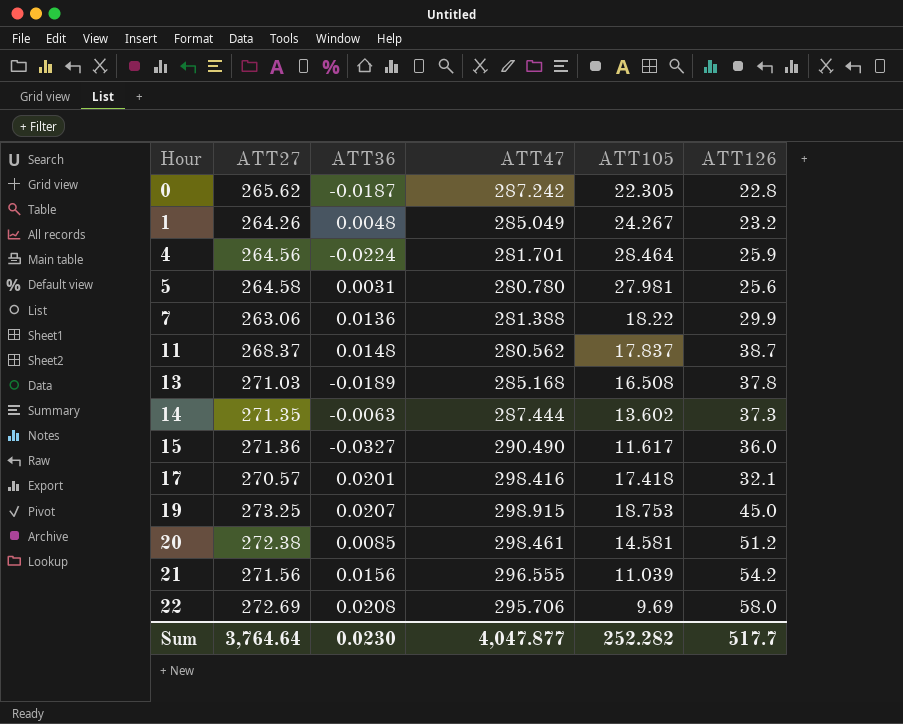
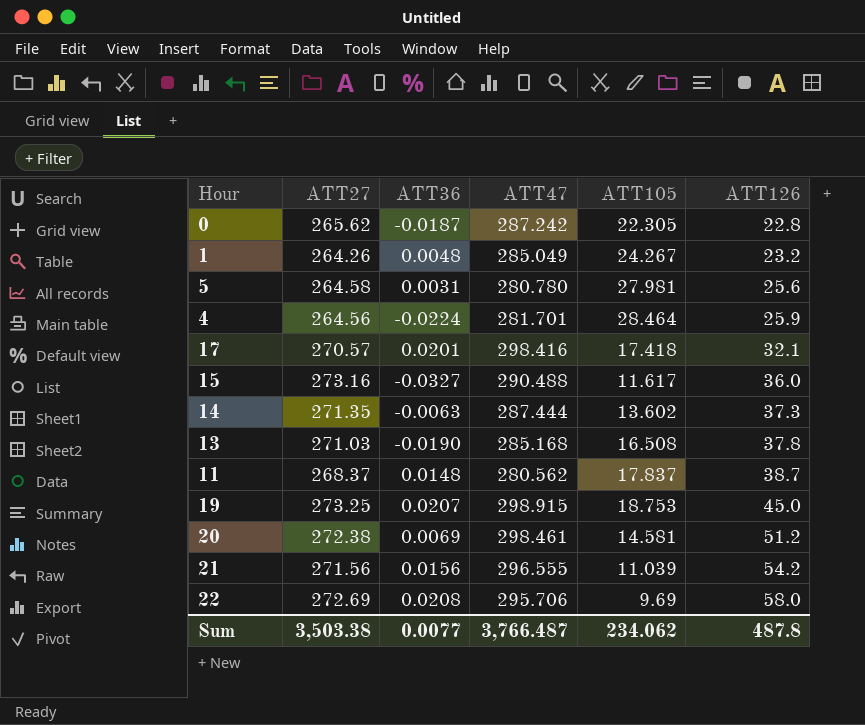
row order: Hour ascending -> ATT126 ascending
row 7: 263.06 | 0.0136 | 281.388 | 18.22 | 29.9 -> none
15 | ATT27: 271.36 -> 273.16
15 | ATT47: 290.490 -> 290.488
13 | ATT36: -0.0189 -> -0.0190
20 | ATT36: 0.0085 -> 0.0069
Sum | ATT27: 3,764.64 -> 3,503.38
Sum | ATT36: 0.0230 -> 0.0077
Sum | ATT47: 4,047.877 -> 3,766.487
Sum | ATT105: 252.282 -> 234.062
Sum | ATT126: 517.7 -> 487.8

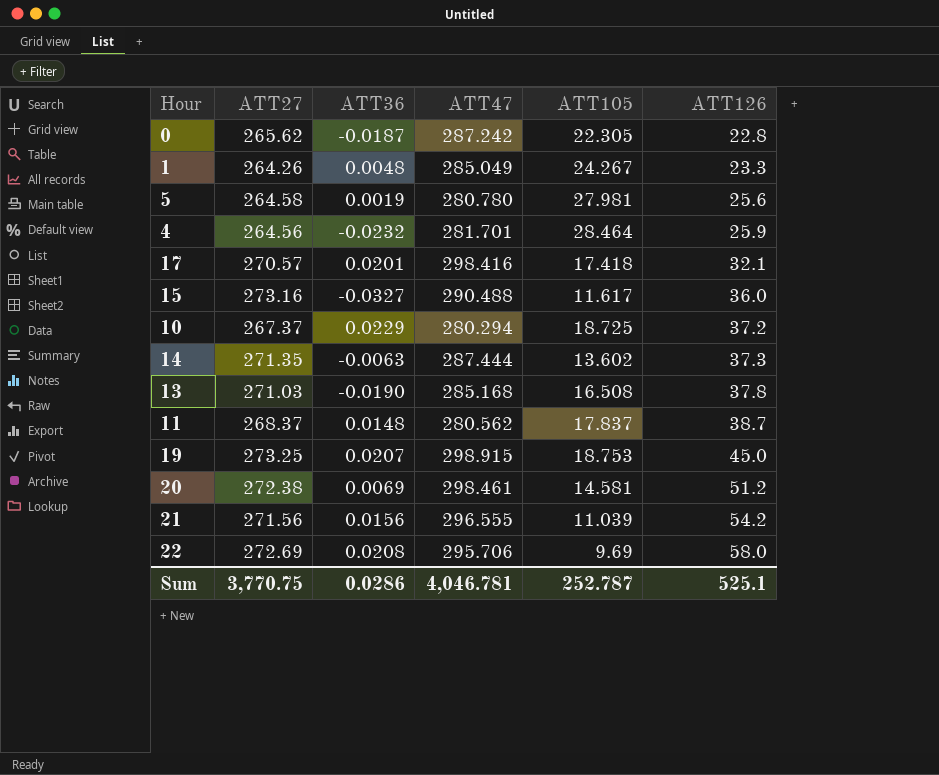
1 | ATT126: 23.2 -> 23.3
5 | ATT36: 0.0031 -> 0.0019
4 | ATT36: -0.0224 -> -0.0232
row 10: none -> 267.37 | 0.0229 | 280.294 | 18.725 | 37.2
Sum | ATT27: 3,503.38 -> 3,770.75
Sum | ATT36: 0.0077 -> 0.0286
Sum | ATT47: 3,766.487 -> 4,046.781
Sum | ATT105: 234.062 -> 252.787
Sum | ATT126: 487.8 -> 525.1

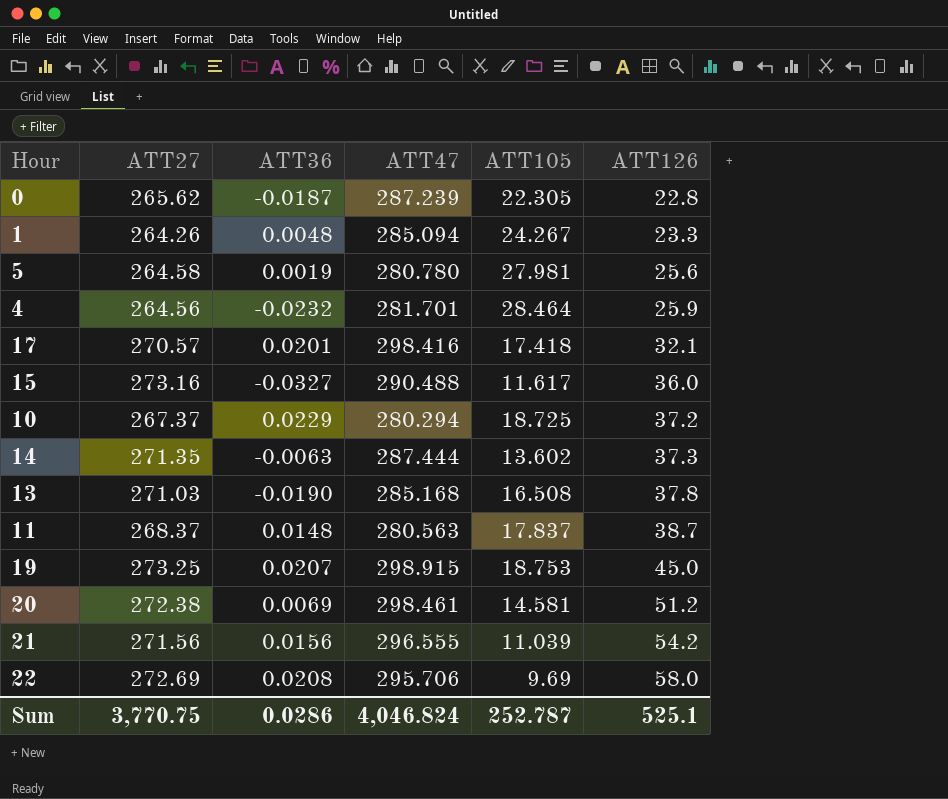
0 | ATT47: 287.242 -> 287.239
1 | ATT47: 285.049 -> 285.094
11 | ATT47: 280.562 -> 280.563
Sum | ATT47: 4,046.781 -> 4,046.824

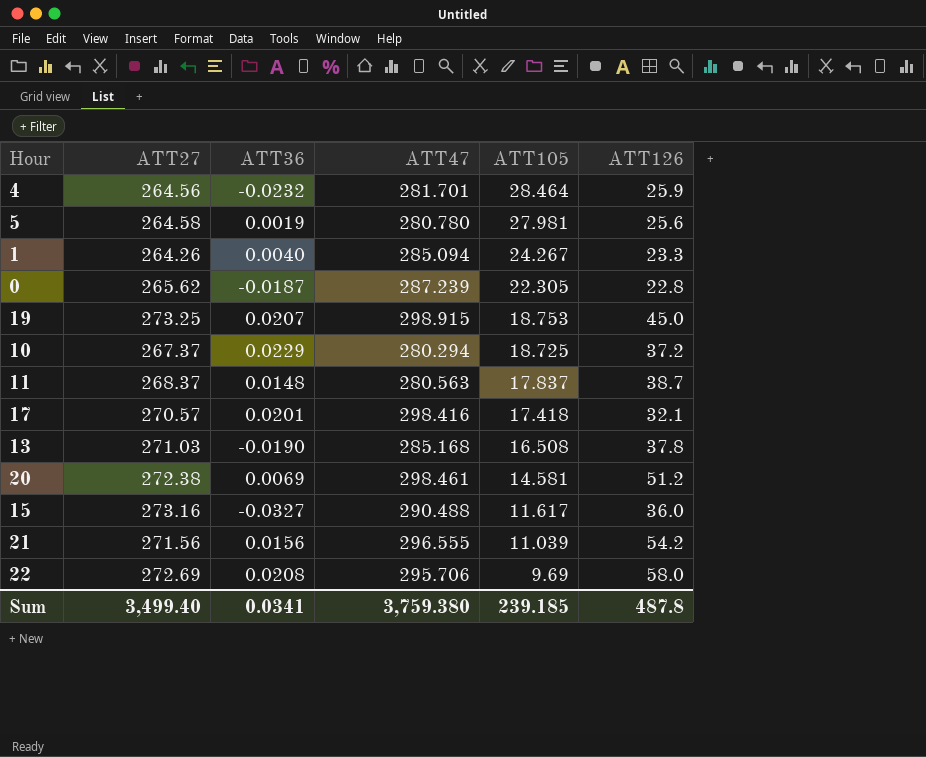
row order: ATT126 ascending -> ATT105 descending
row 14: 271.35 | -0.0063 | 287.444 | 13.602 | 37.3 -> none
1 | ATT36: 0.0048 -> 0.0040
Sum | ATT27: 3,770.75 -> 3,499.40
Sum | ATT36: 0.0286 -> 0.0341
Sum | ATT47: 4,046.824 -> 3,759.380
Sum | ATT105: 252.787 -> 239.185
Sum | ATT126: 525.1 -> 487.8

